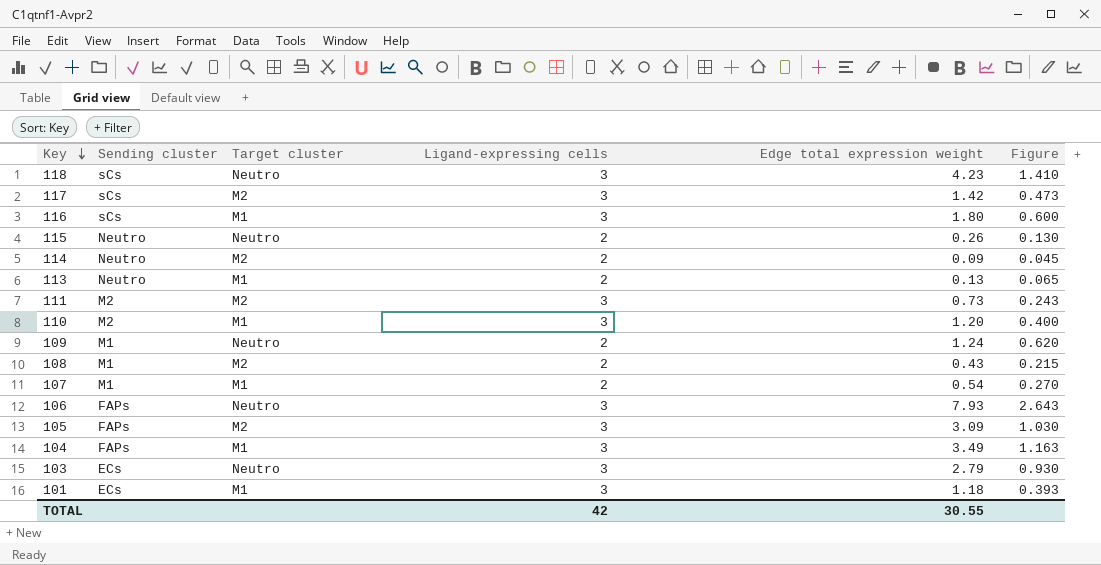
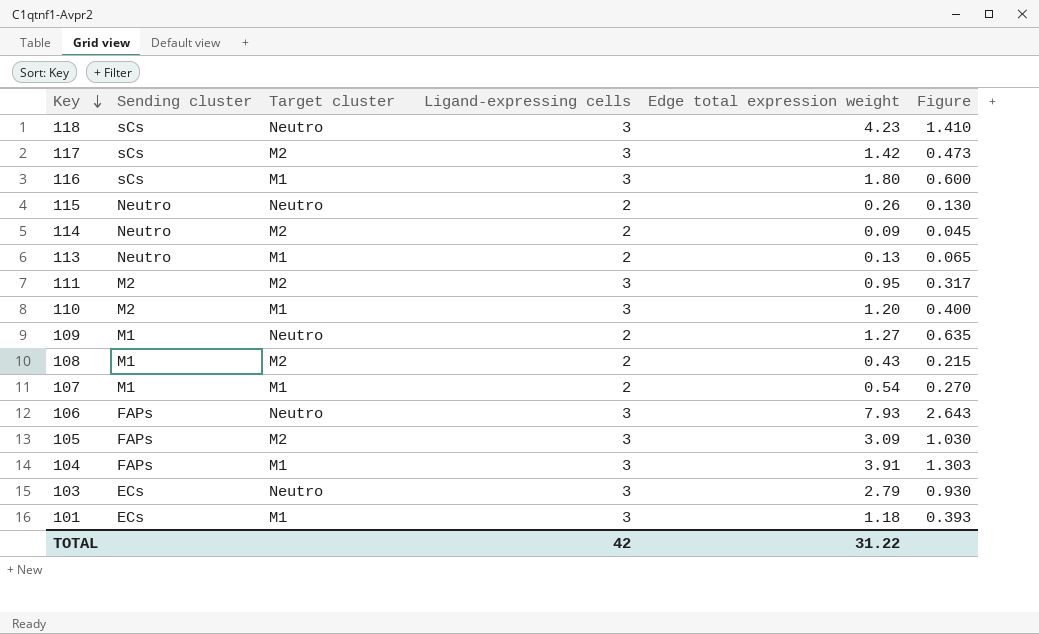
111 | Edge total expression weight: 0.73 -> 0.95
111 | Figure: 0.243 -> 0.317
109 | Edge total expression weight: 1.24 -> 1.27
109 | Figure: 0.620 -> 0.635
104 | Edge total expression weight: 3.49 -> 3.91
104 | Figure: 1.163 -> 1.303
TOTAL | Edge total expression weight: 30.55 -> 31.22

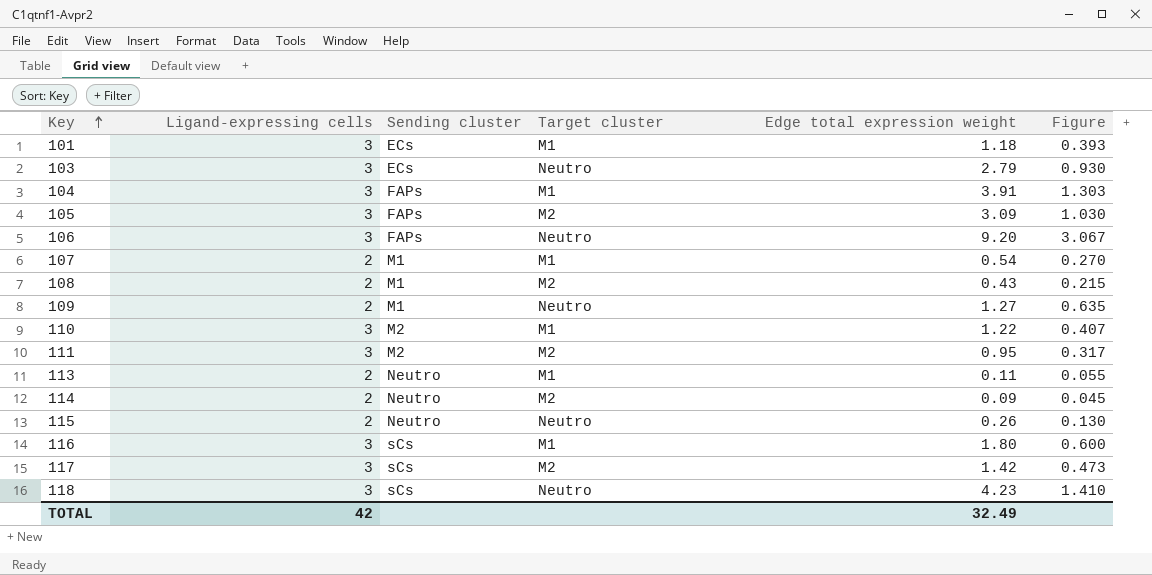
row order: Key descending -> Key ascending
column Ligand-expressing cells | position: 4 -> 2
106 | Edge total expression weight: 7.93 -> 9.20
106 | Figure: 2.643 -> 3.067
110 | Edge total expression weight: 1.20 -> 1.22
110 | Figure: 0.400 -> 0.407
113 | Edge total expression weight: 0.13 -> 0.11
113 | Figure: 0.065 -> 0.055
TOTAL | Edge total expression weight: 31.22 -> 32.49

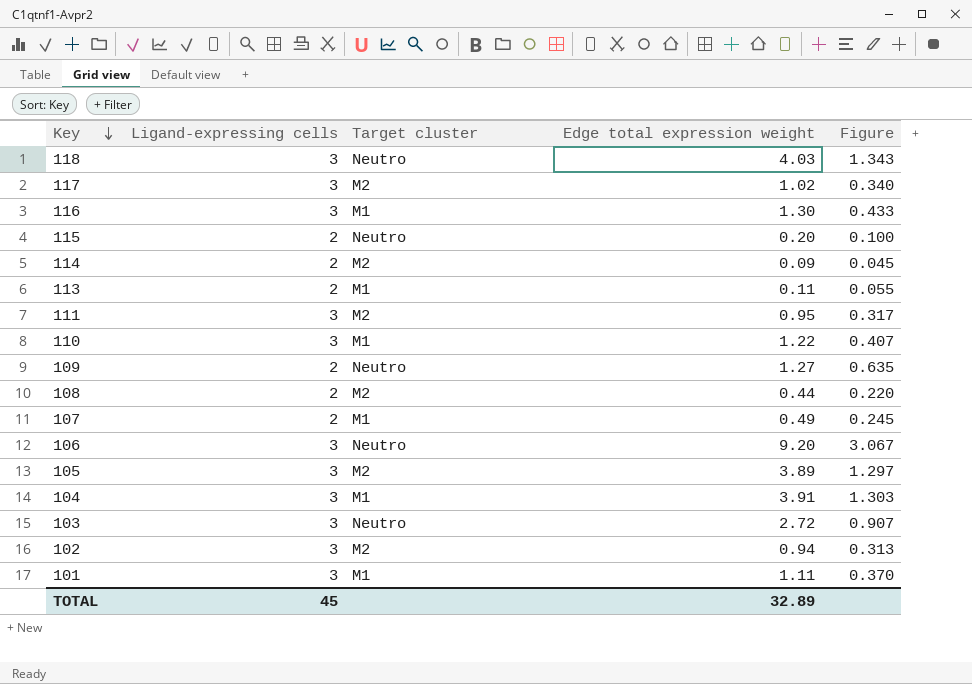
row order: Key ascending -> Key descending
column Sending cluster | position: 3 -> none
118 | Edge total expression weight: 4.23 -> 4.03
118 | Figure: 1.410 -> 1.343
117 | Edge total expression weight: 1.42 -> 1.02
117 | Figure: 0.473 -> 0.340
116 | Edge total expression weight: 1.80 -> 1.30
116 | Figure: 0.600 -> 0.433
115 | Edge total expression weight: 0.26 -> 0.20
115 | Figure: 0.130 -> 0.100
108 | Edge total expression weight: 0.43 -> 0.44
108 | Figure: 0.215 -> 0.220
107 | Edge total expression weight: 0.54 -> 0.49
107 | Figure: 0.270 -> 0.245
105 | Edge total expression weight: 3.09 -> 3.89
105 | Figure: 1.030 -> 1.297
103 | Edge total expression weight: 2.79 -> 2.72
103 | Figure: 0.930 -> 0.907
row 102: none -> 3 | M2 | 0.94 | 0.313
101 | Edge total expression weight: 1.18 -> 1.11
101 | Figure: 0.393 -> 0.370
TOTAL | Ligand-expressing cells: 42 -> 45
TOTAL | Edge total expression weight: 32.49 -> 32.89

